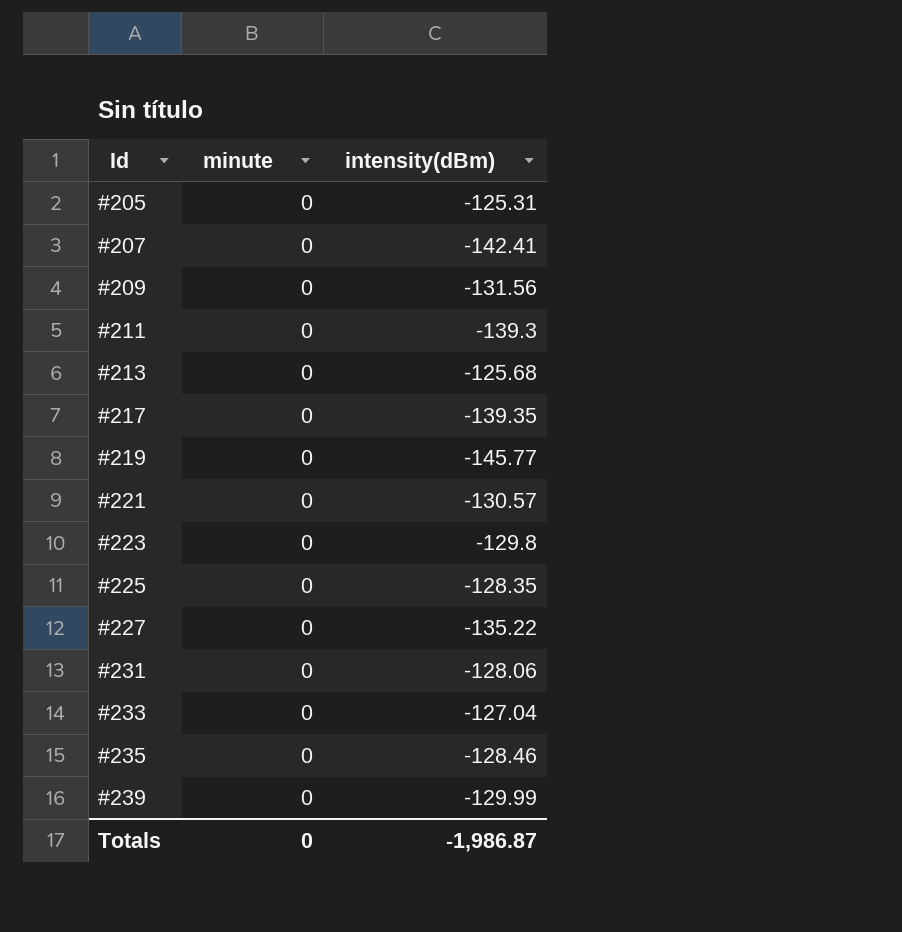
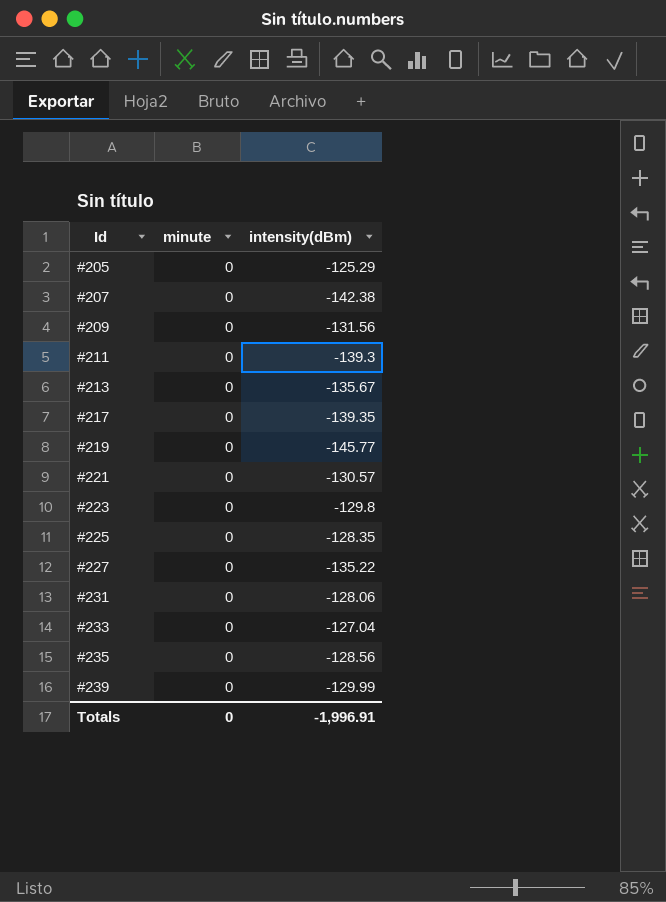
#205 | intensity(dBm): -125.31 -> -125.29
#207 | intensity(dBm): -142.41 -> -142.38
#213 | intensity(dBm): -125.68 -> -135.67
#235 | intensity(dBm): -128.46 -> -128.56
Totals | intensity(dBm): -1,986.87 -> -1,996.91

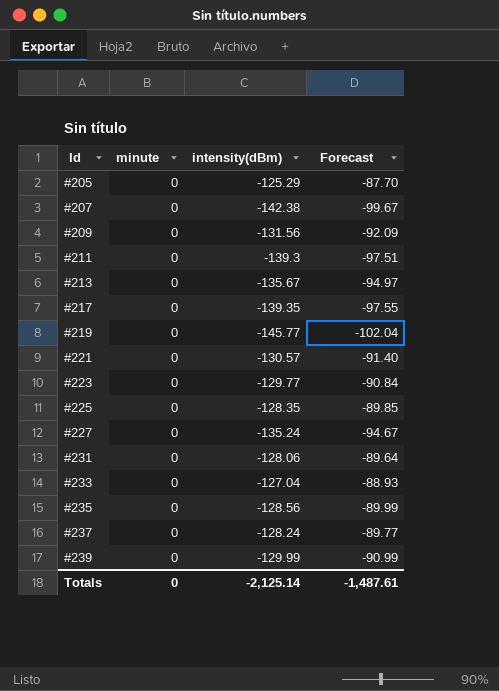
column Forecast | formula: none -> [intensity(dBm)] * 0.7
#223 | intensity(dBm): -129.8 -> -129.77
#227 | intensity(dBm): -135.22 -> -135.24
row #237: none -> 0 | -128.24 | -89.77
Totals | intensity(dBm): -1,996.91 -> -2,125.14

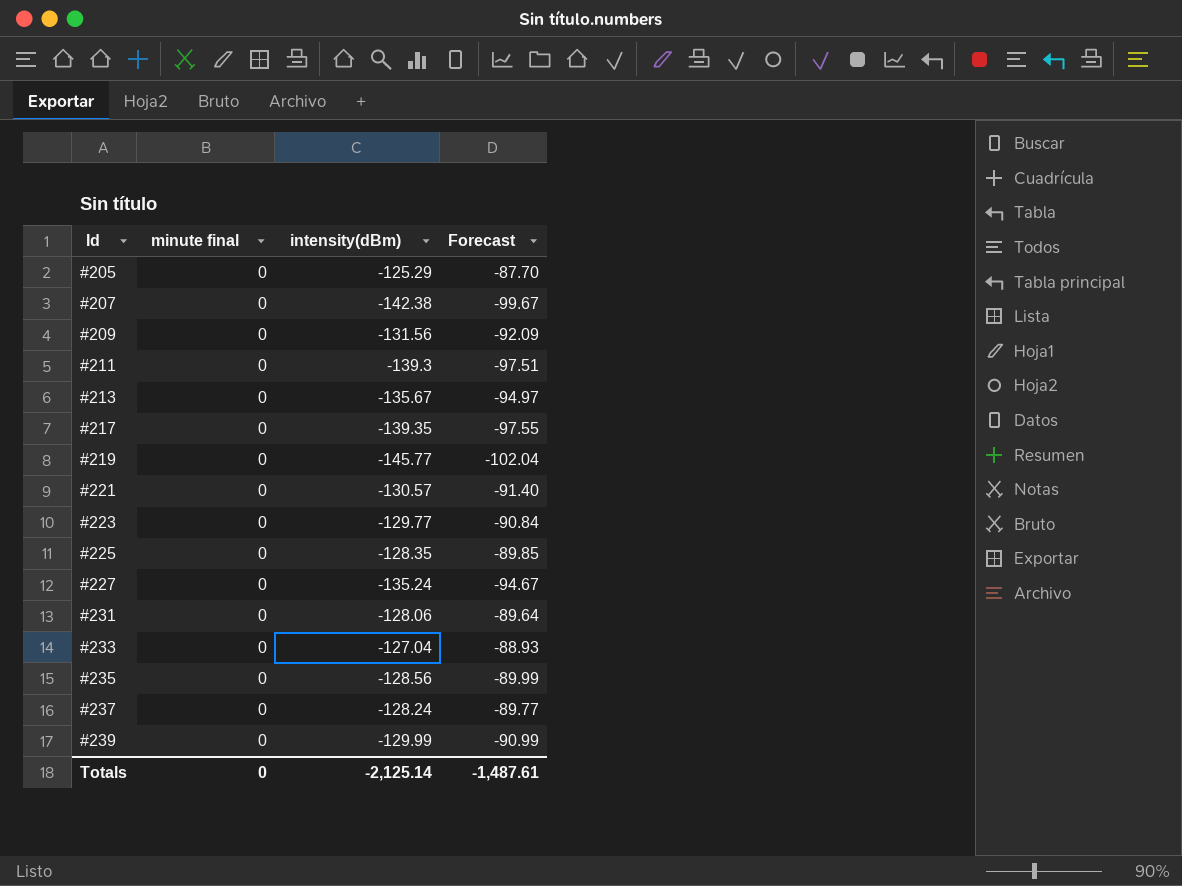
column name: minute -> minute final

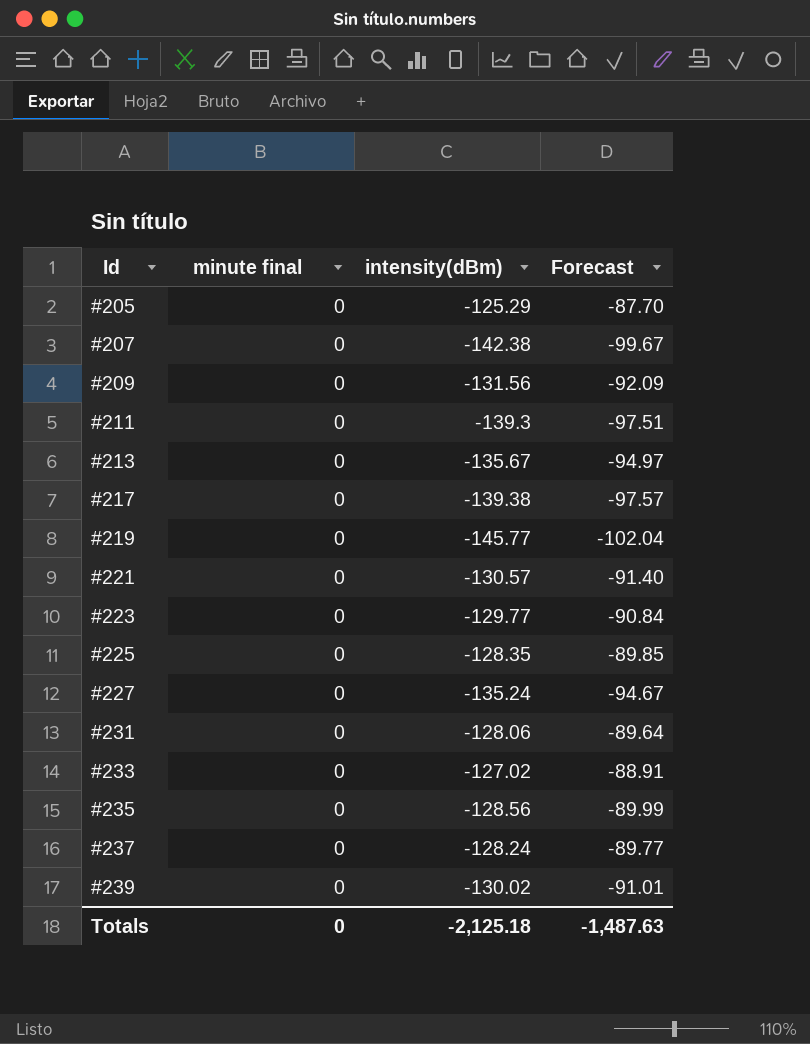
#217 | intensity(dBm): -139.35 -> -139.38
#217 | Forecast: -97.55 -> -97.57
#233 | intensity(dBm): -127.04 -> -127.02
#233 | Forecast: -88.93 -> -88.91
#239 | intensity(dBm): -129.99 -> -130.02
#239 | Forecast: -90.99 -> -91.01
Totals | intensity(dBm): -2,125.14 -> -2,125.18
Totals | Forecast: -1,487.61 -> -1,487.63

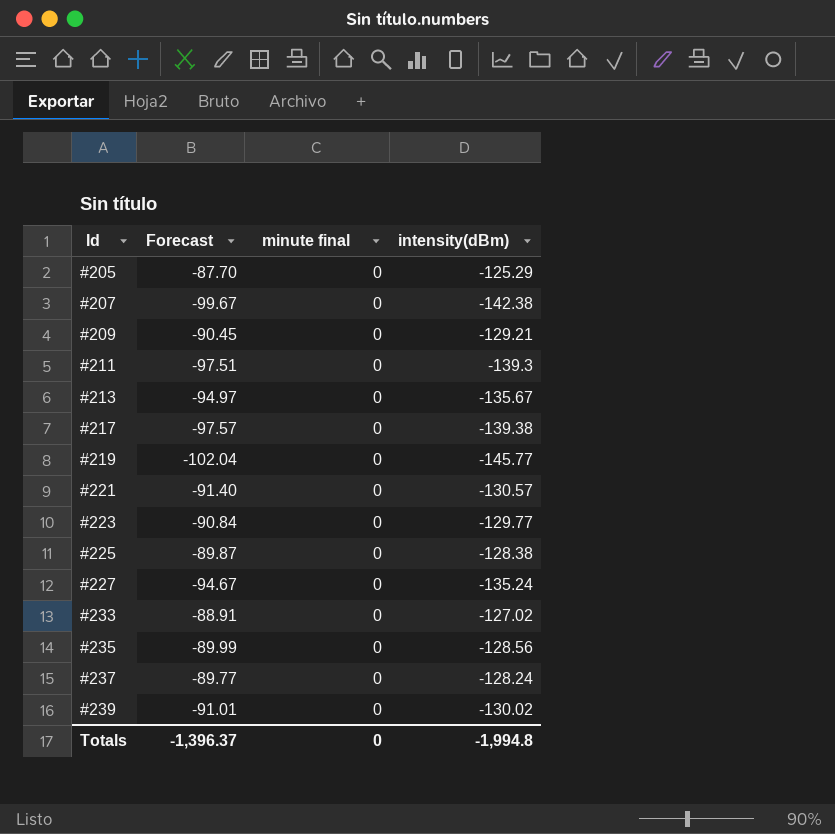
column Forecast | position: 4 -> 2
row #231: 0 | -128.06 | -89.64 -> none
#209 | Forecast: -92.09 -> -90.45
#209 | intensity(dBm): -131.56 -> -129.21
#225 | Forecast: -89.85 -> -89.87
#225 | intensity(dBm): -128.35 -> -128.38
Totals | Forecast: -1,487.63 -> -1,396.37
Totals | intensity(dBm): -2,125.18 -> -1,994.8

